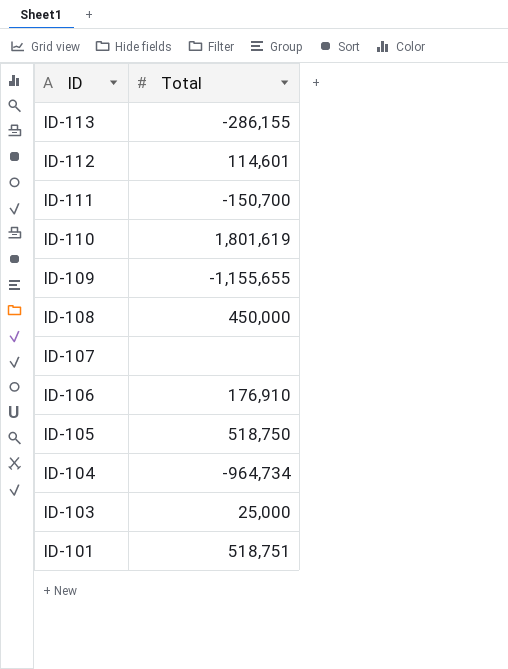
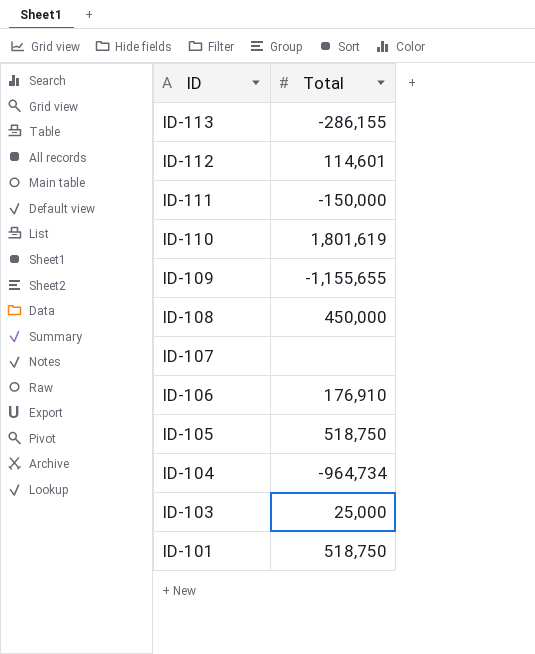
ID-111 | Total: -150,700 -> -150,000
ID-101 | Total: 518,751 -> 518,750

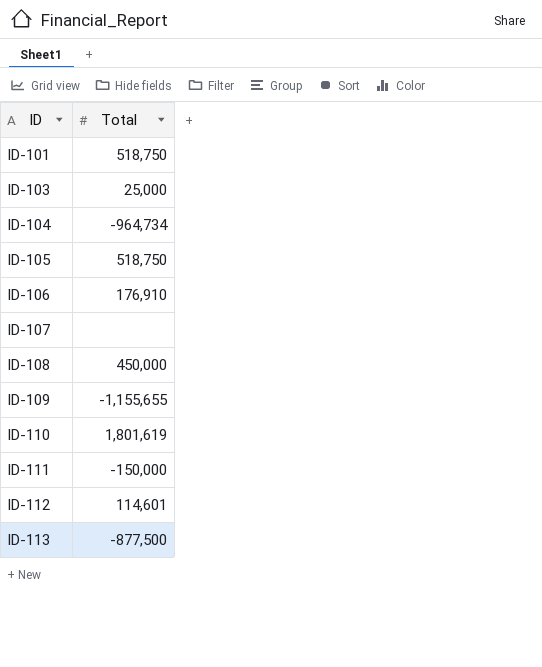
row order: ID descending -> ID ascending
ID-113 | Total: -286,155 -> -877,500

